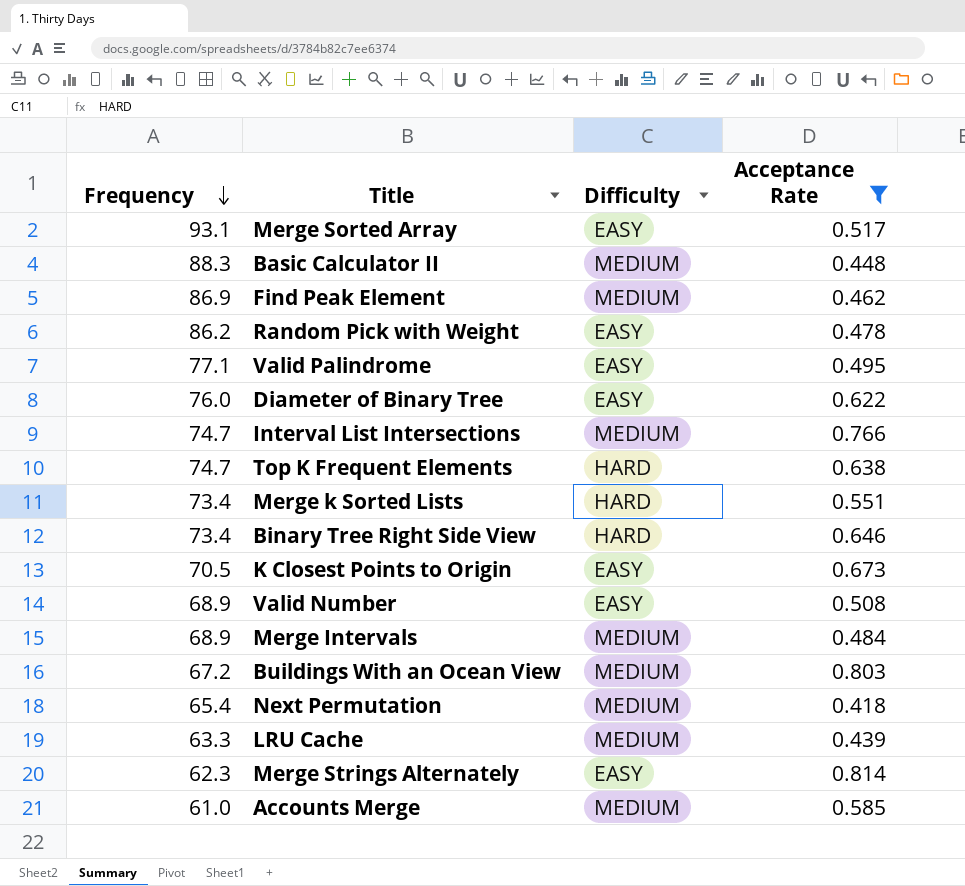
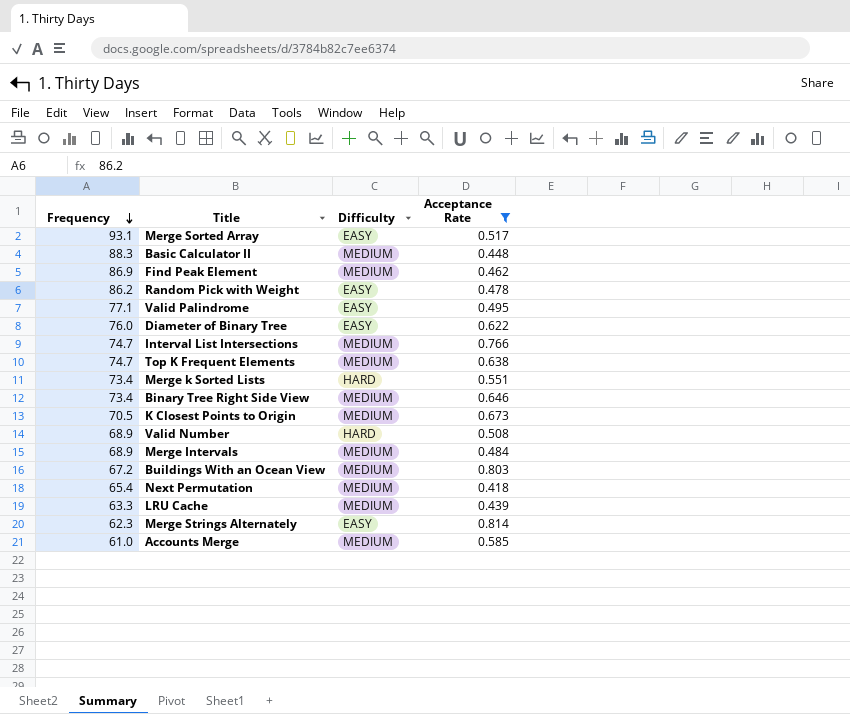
Top K Frequent Elements | Difficulty: HARD -> MEDIUM
Binary Tree Right Side View | Difficulty: HARD -> MEDIUM
K Closest Points to Origin | Difficulty: EASY -> MEDIUM
Valid Number | Difficulty: EASY -> HARD

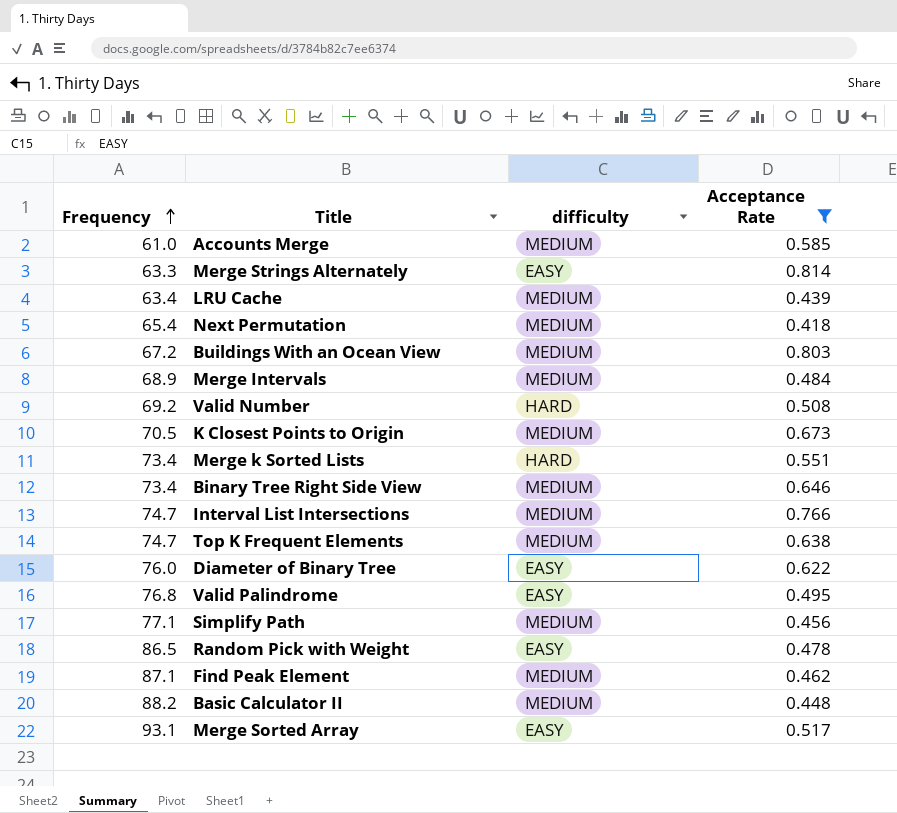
row order: Frequency descending -> Frequency ascending
column name: Difficulty -> difficulty
Merge Strings Alternately | Frequency: 62.3 -> 63.3
LRU Cache | Frequency: 63.3 -> 63.4
Valid Number | Frequency: 68.9 -> 69.2
Valid Palindrome | Frequency: 77.1 -> 76.8
row Simplify Path: none -> 77.1 | MEDIUM | 0.456
Random Pick with Weight | Frequency: 86.2 -> 86.5
Find Peak Element | Frequency: 86.9 -> 87.1
Basic Calculator II | Frequency: 88.3 -> 88.2

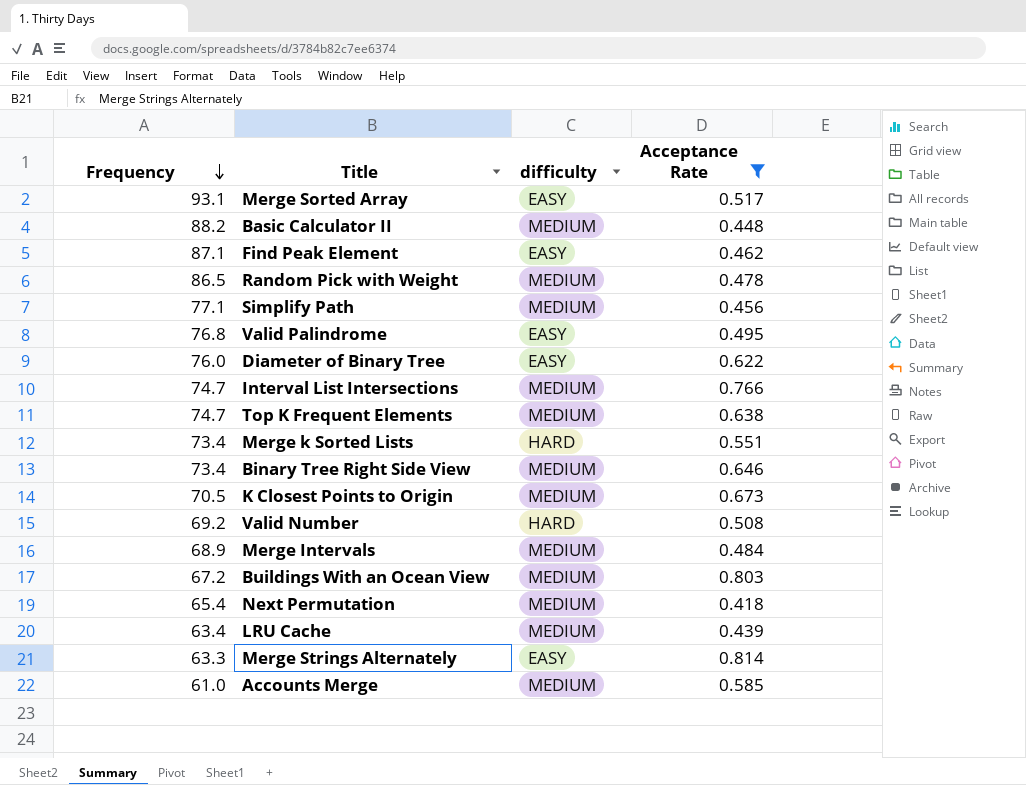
row order: Frequency ascending -> Frequency descending
Find Peak Element | difficulty: MEDIUM -> EASY
Random Pick with Weight | difficulty: EASY -> MEDIUM

